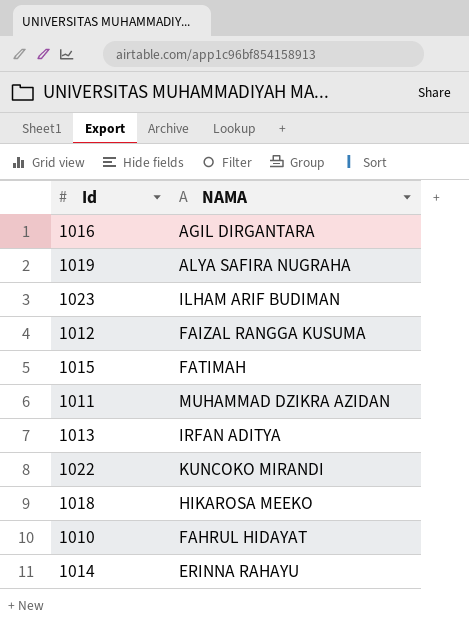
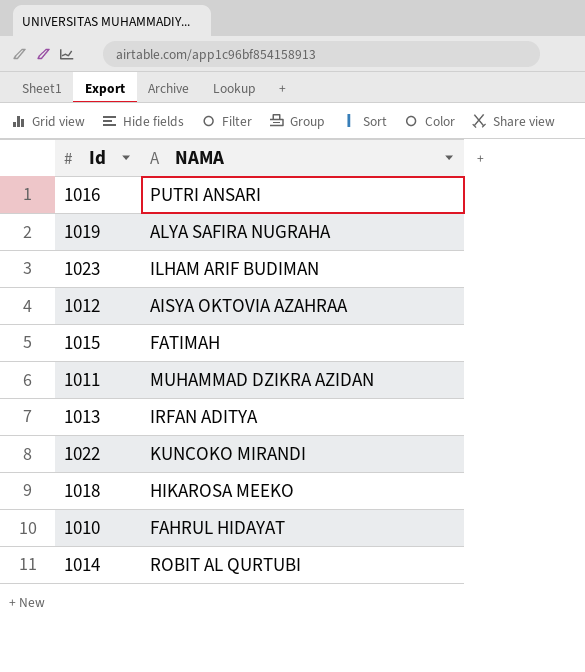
1016 | NAMA: AGIL DIRGANTARA -> PUTRI ANSARI
1012 | NAMA: FAIZAL RANGGA KUSUMA -> AISYA OKTOVIA AZAHRAA
1014 | NAMA: ERINNA RAHAYU -> ROBIT AL QURTUBI

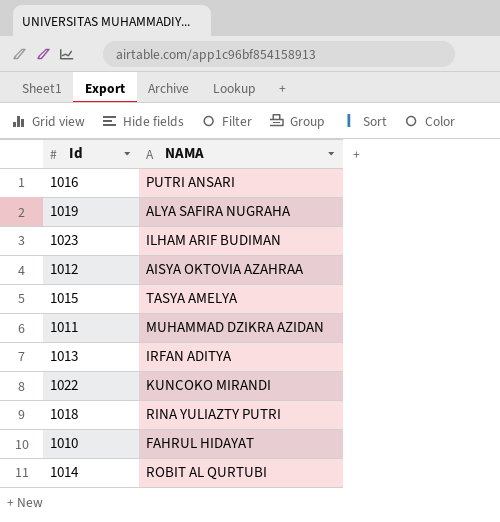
1015 | NAMA: FATIMAH -> TASYA AMELYA
1018 | NAMA: HIKAROSA MEEKO -> RINA YULIAZTY PUTRI

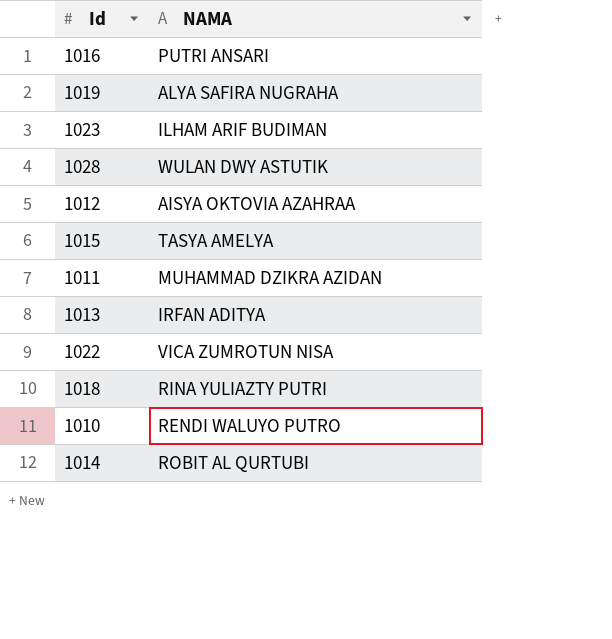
row 1028: none -> WULAN DWY ASTUTIK
1022 | NAMA: KUNCOKO MIRANDI -> VICA ZUMROTUN NISA
1010 | NAMA: FAHRUL HIDAYAT -> RENDI WALUYO PUTRO

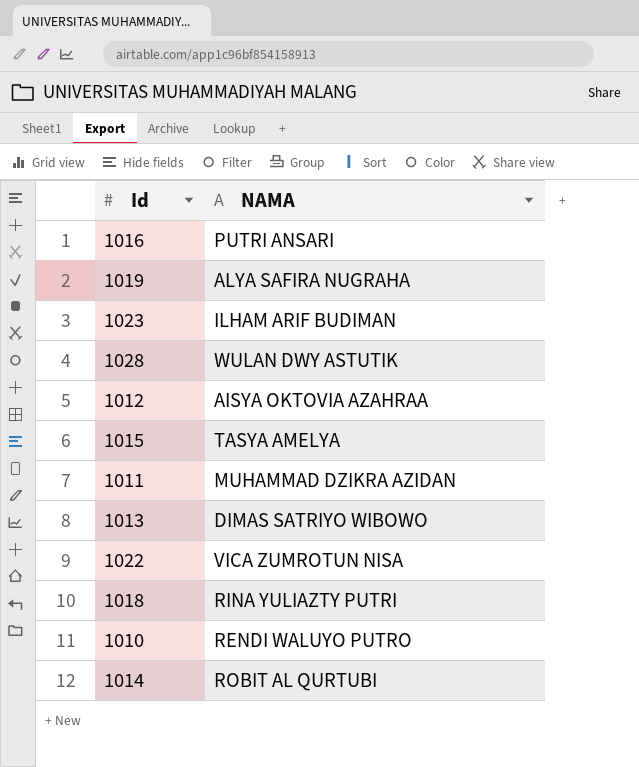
1013 | NAMA: IRFAN ADITYA -> DIMAS SATRIYO WIBOWO

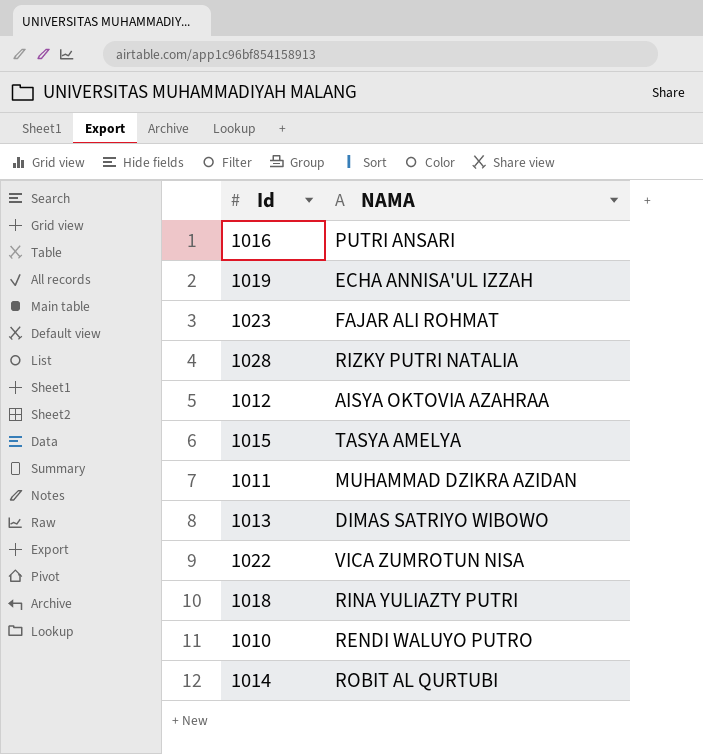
1019 | NAMA: ALYA SAFIRA NUGRAHA -> ECHA ANNISA'UL IZZAH
1023 | NAMA: ILHAM ARIF BUDIMAN -> FAJAR ALI ROHMAT
1028 | NAMA: WULAN DWY ASTUTIK -> RIZKY PUTRI NATALIA

